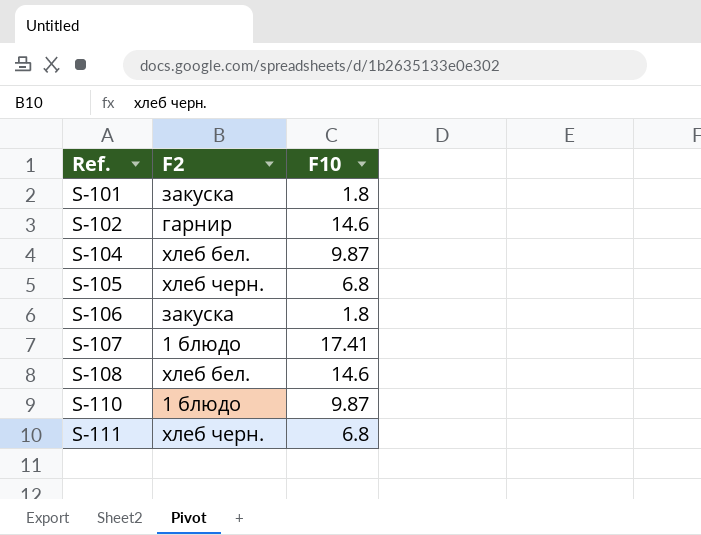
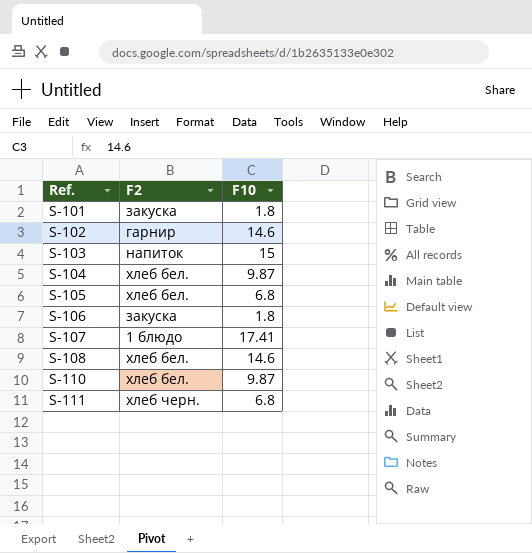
row S-103: none -> напиток | 15
S-105 | F2: хлеб черн. -> хлеб бел.
S-110 | F2: 1 блюдо -> хлеб бел.

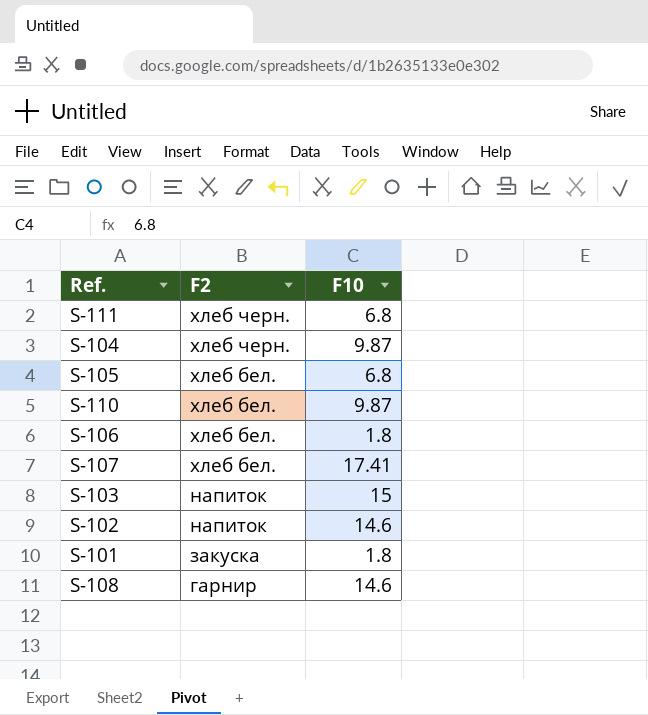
row order: Ref. ascending -> F2 descending
S-104 | F2: хлеб бел. -> хлеб черн.
S-106 | F2: закуска -> хлеб бел.
S-107 | F2: 1 блюдо -> хлеб бел.
S-102 | F2: гарнир -> напиток
S-108 | F2: хлеб бел. -> гарнир

